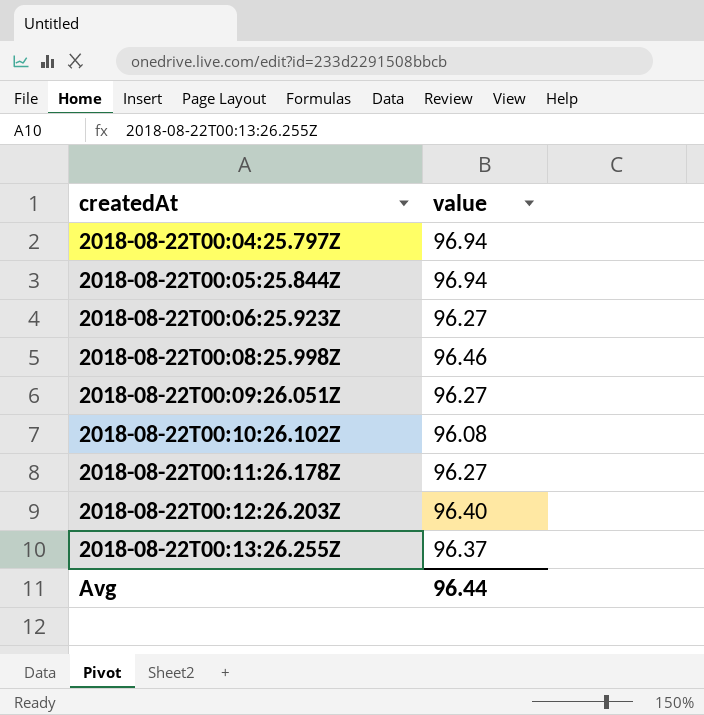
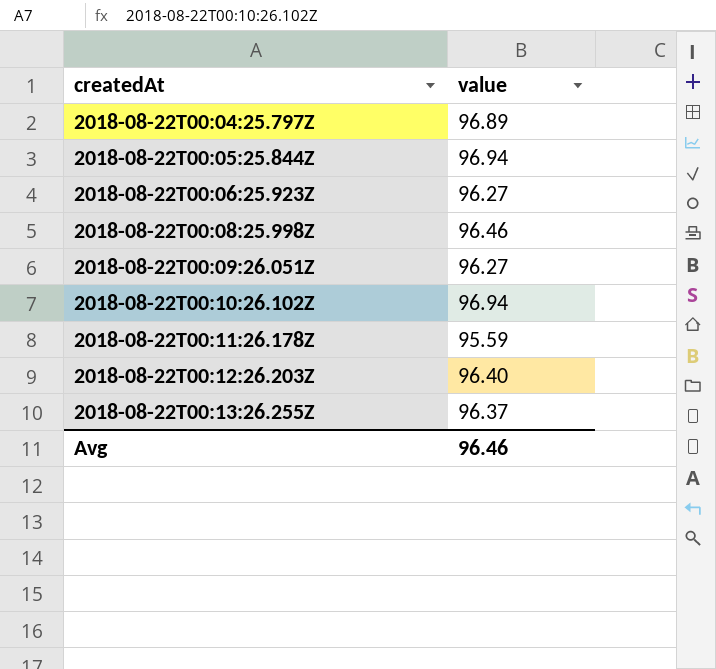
2018-08-22T00:04:25.797Z | value: 96.94 -> 96.89
2018-08-22T00:10:26.102Z | value: 96.08 -> 96.94
2018-08-22T00:11:26.178Z | value: 96.27 -> 95.59
Avg | value: 96.44 -> 96.46

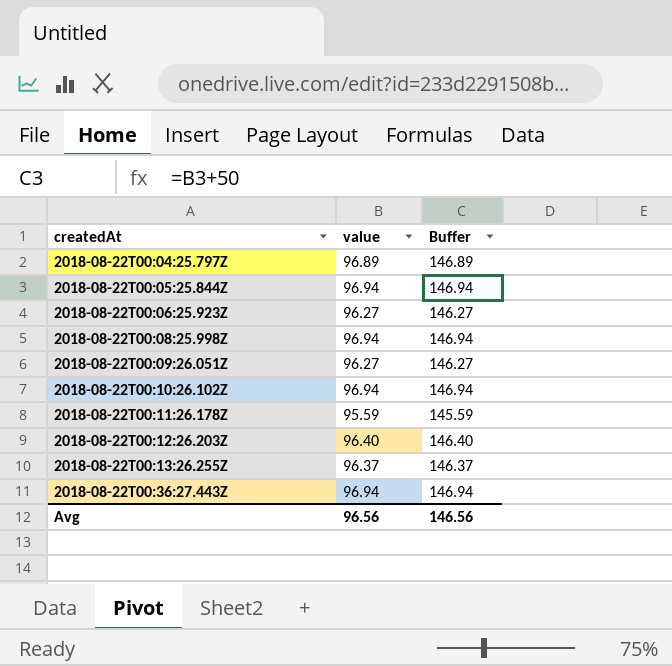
column Buffer | formula: none -> [value] + 50
2018-08-22T00:08:25.998Z | value: 96.46 -> 96.94
row 2018-08-22T00:36:27.443Z: none -> 96.94 | 146.94
Avg | value: 96.46 -> 96.56

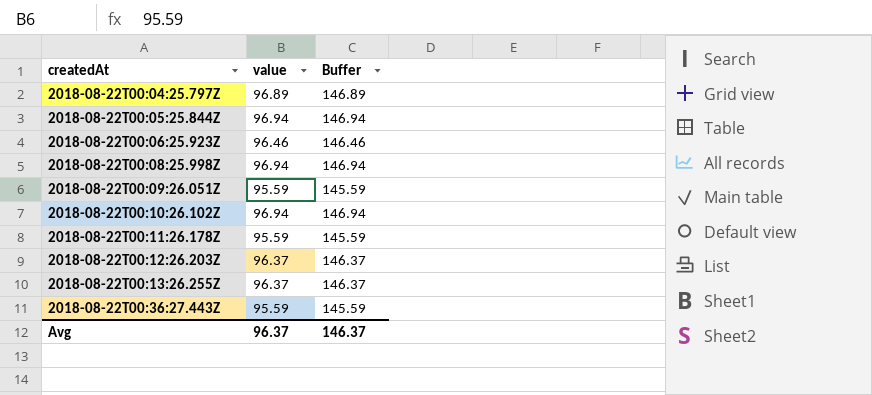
2018-08-22T00:06:25.923Z | value: 96.27 -> 96.46
2018-08-22T00:06:25.923Z | Buffer: 146.27 -> 146.46
2018-08-22T00:09:26.051Z | value: 96.27 -> 95.59
2018-08-22T00:09:26.051Z | Buffer: 146.27 -> 145.59
2018-08-22T00:12:26.203Z | value: 96.40 -> 96.37
2018-08-22T00:12:26.203Z | Buffer: 146.40 -> 146.37
2018-08-22T00:36:27.443Z | value: 96.94 -> 95.59
2018-08-22T00:36:27.443Z | Buffer: 146.94 -> 145.59
Avg | value: 96.56 -> 96.37
Avg | Buffer: 146.56 -> 146.37

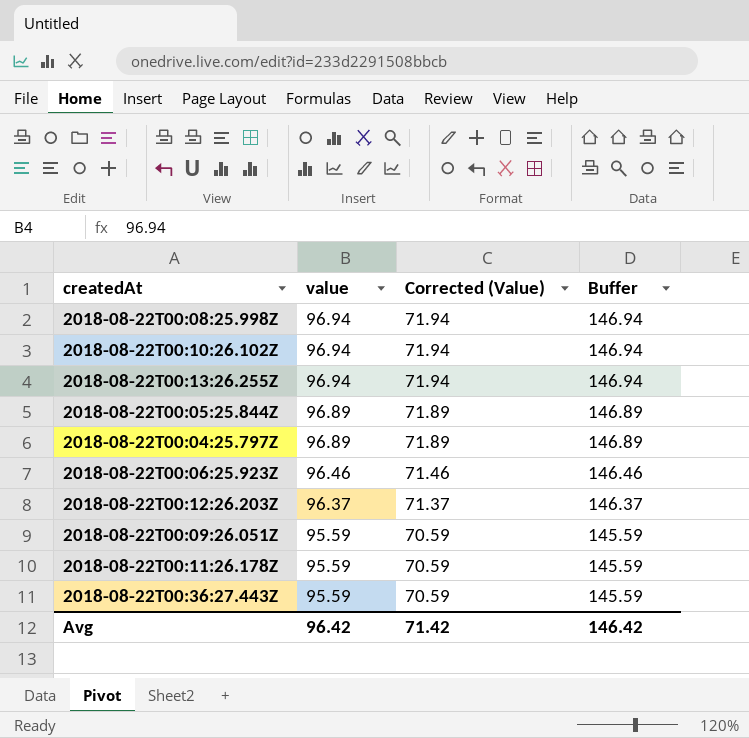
row order: createdAt ascending -> value descending
column Corrected (Value) | formula: none -> [value] - 25
2018-08-22T00:13:26.255Z | value: 96.37 -> 96.94
2018-08-22T00:13:26.255Z | Buffer: 146.37 -> 146.94
2018-08-22T00:05:25.844Z | value: 96.94 -> 96.89
2018-08-22T00:05:25.844Z | Buffer: 146.94 -> 146.89
Avg | value: 96.37 -> 96.42
Avg | Buffer: 146.37 -> 146.42

